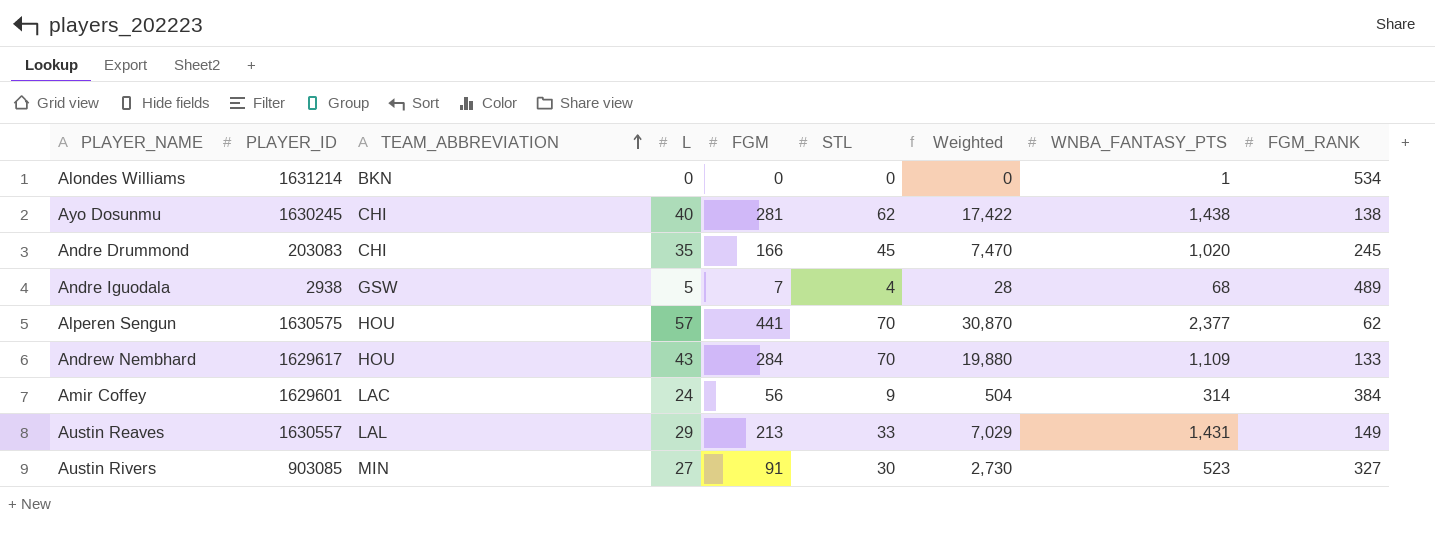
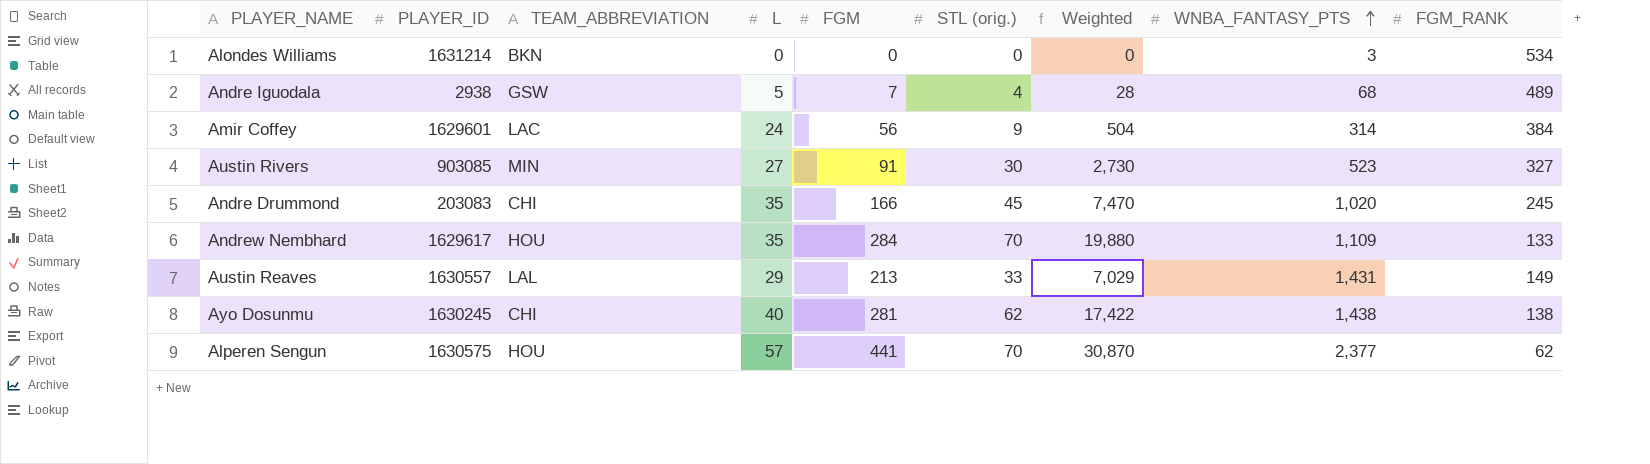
row order: TEAM_ABBREVIATION ascending -> WNBA_FANTASY_PTS ascending
column name: STL -> STL (orig.)
Alondes Williams | WNBA_FANTASY_PTS: 1 -> 3
Andrew Nembhard | L: 43 -> 35

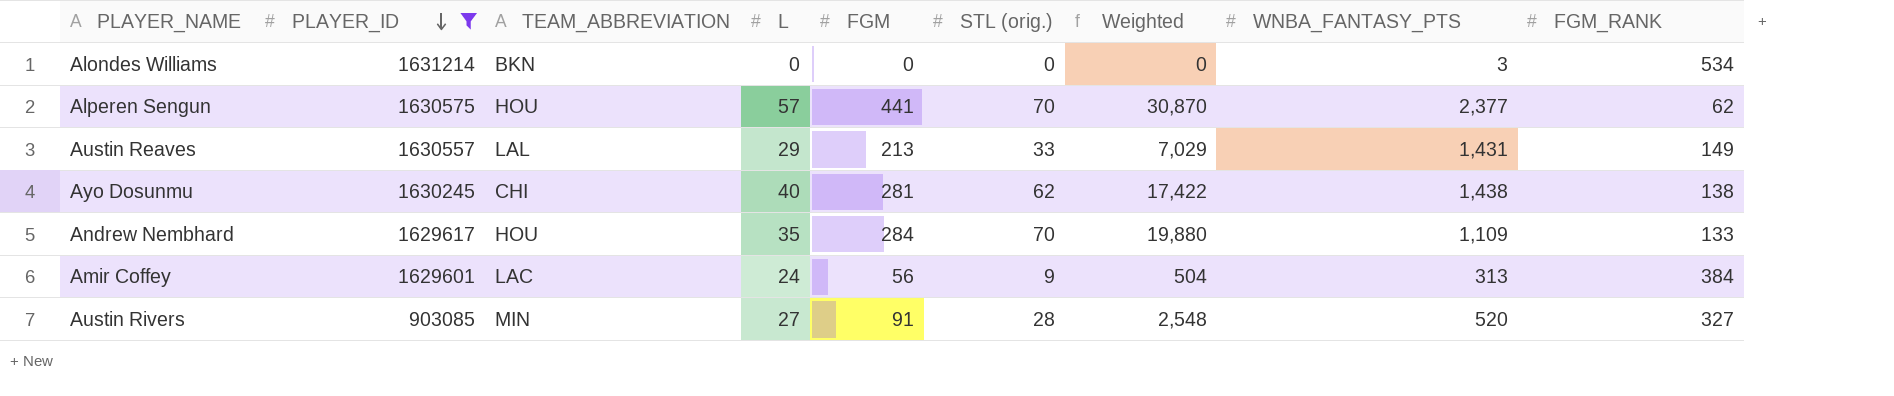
filter: none -> PLAYER_ID >= 903085
row order: WNBA_FANTASY_PTS ascending -> PLAYER_ID descending
Amir Coffey | WNBA_FANTASY_PTS: 314 -> 313
Austin Rivers | STL (orig.): 30 -> 28
Austin Rivers | Weighted: 2,730 -> 2,548
Austin Rivers | WNBA_FANTASY_PTS: 523 -> 520

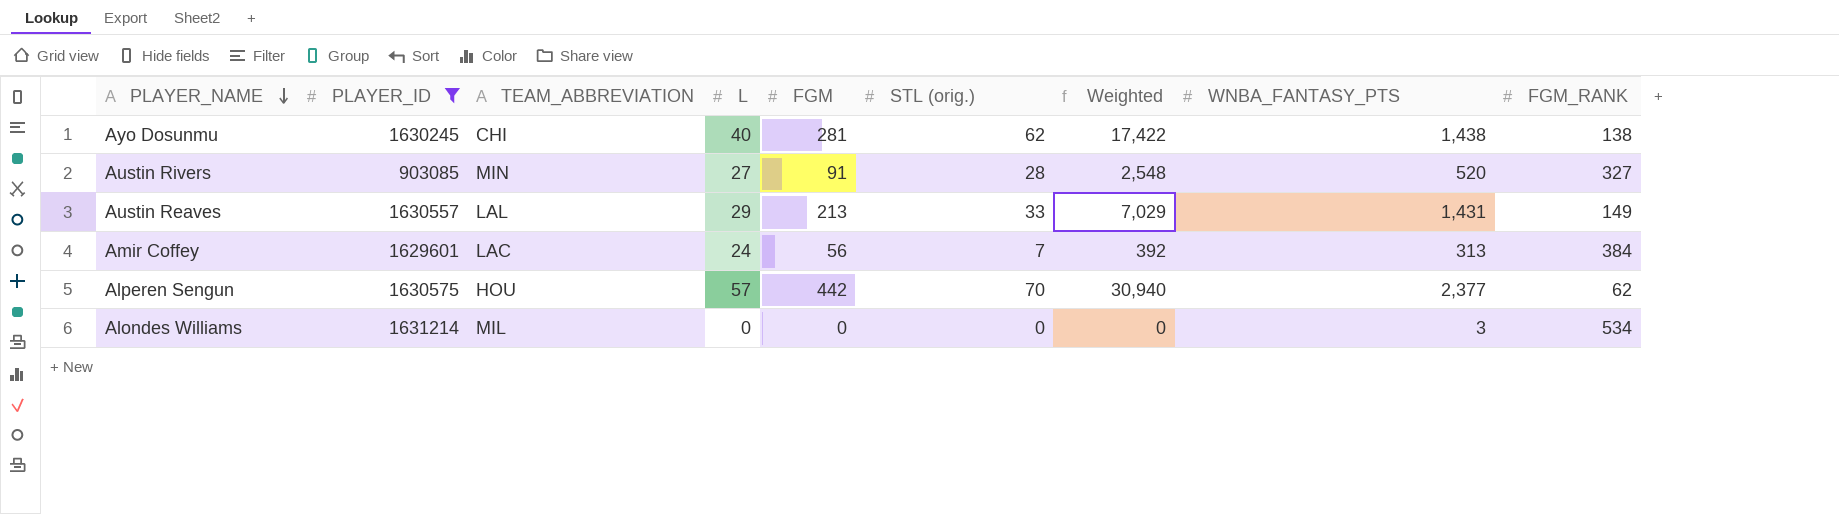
row order: PLAYER_ID descending -> PLAYER_NAME descending
row Andrew Nembhard: 1629617 | HOU | 35 | 284 | 70 | 19,880 | 1,109 | 133 -> none
Amir Coffey | STL (orig.): 9 -> 7
Amir Coffey | Weighted: 504 -> 392
Alperen Sengun | FGM: 441 -> 442
Alperen Sengun | Weighted: 30,870 -> 30,940
Alondes Williams | TEAM_ABBREVIATION: BKN -> MIL

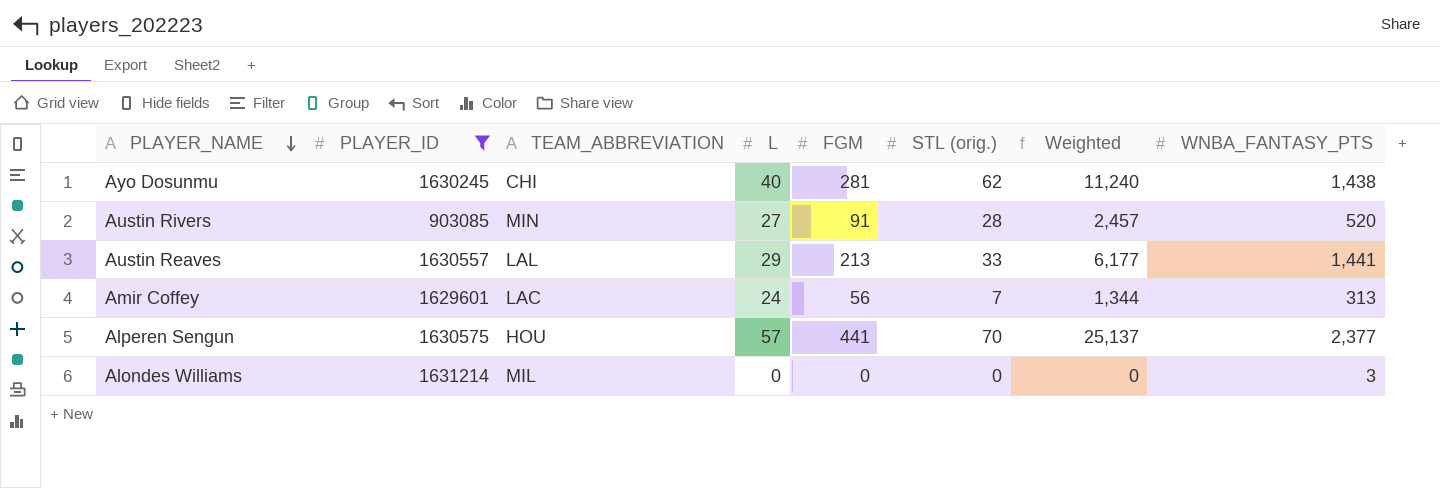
column FGM_RANK | position: 9 -> none
column Weighted | formula: [FGM] * [STL (orig.)] -> [L] * [FGM]
Austin Reaves | WNBA_FANTASY_PTS: 1,431 -> 1,441
Alperen Sengun | FGM: 442 -> 441

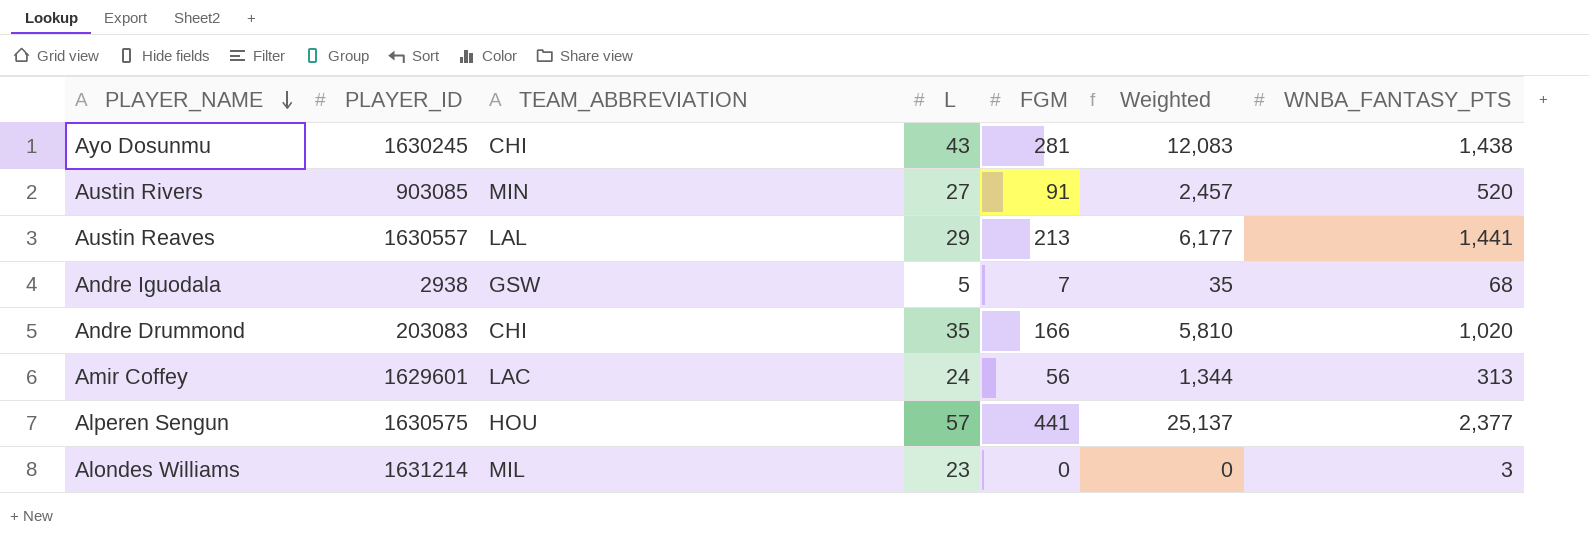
filter: PLAYER_ID >= 903085 -> none
column STL (orig.) | position: 6 -> none
Ayo Dosunmu | L: 40 -> 43
Ayo Dosunmu | Weighted: 11,240 -> 12,083
Alondes Williams | L: 0 -> 23

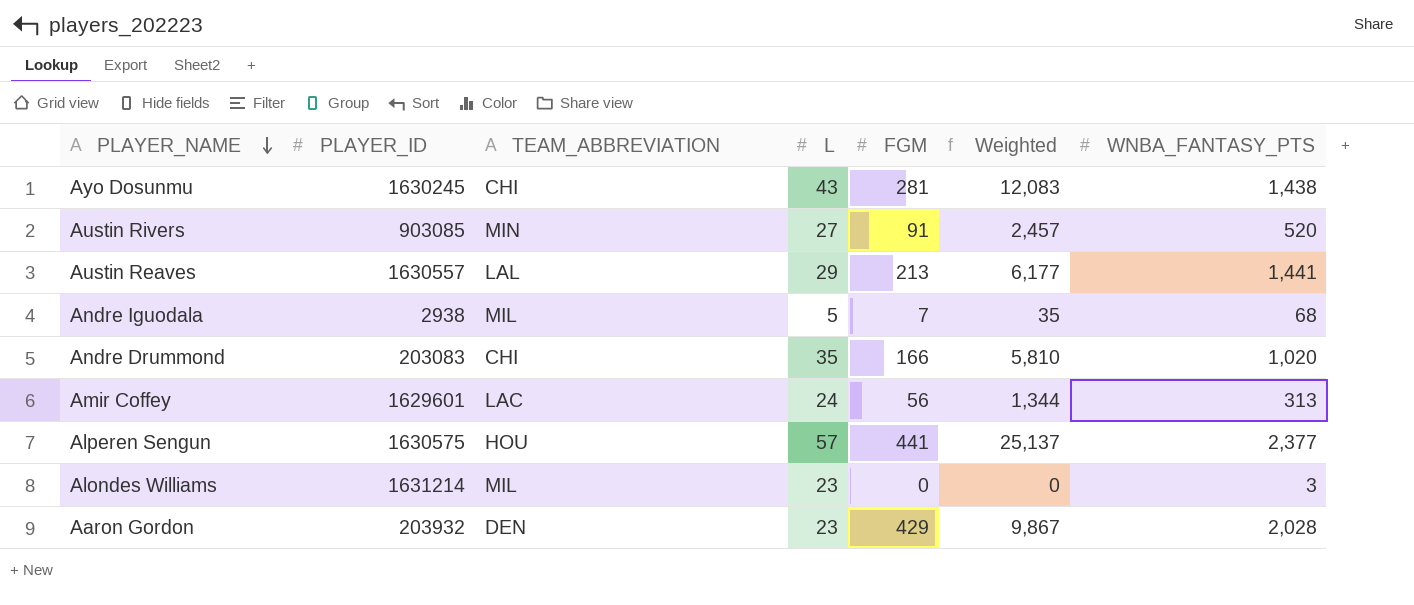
Andre Iguodala | TEAM_ABBREVIATION: GSW -> MIL
row Aaron Gordon: none -> 203932 | DEN | 23 | 429 | 9,867 | 2,028

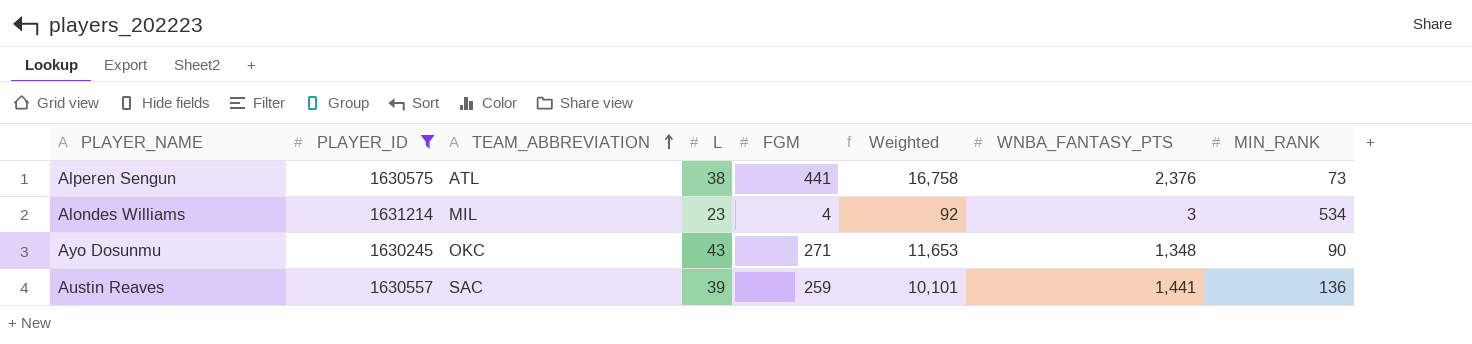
filter: none -> PLAYER_ID >= 1630245
row order: PLAYER_NAME descending -> TEAM_ABBREVIATION ascending
column MIN_RANK | position: none -> 8
Alperen Sengun | TEAM_ABBREVIATION: HOU -> ATL
Alperen Sengun | L: 57 -> 38
Alperen Sengun | Weighted: 25,137 -> 16,758
Alperen Sengun | WNBA_FANTASY_PTS: 2,377 -> 2,376
Alondes Williams | FGM: 0 -> 4
Alondes Williams | Weighted: 0 -> 92
Ayo Dosunmu | TEAM_ABBREVIATION: CHI -> OKC
Ayo Dosunmu | FGM: 281 -> 271
Ayo Dosunmu | Weighted: 12,083 -> 11,653
Ayo Dosunmu | WNBA_FANTASY_PTS: 1,438 -> 1,348
Austin Reaves | TEAM_ABBREVIATION: LAL -> SAC
Austin Reaves | L: 29 -> 39
Austin Reaves | FGM: 213 -> 259
Austin Reaves | Weighted: 6,177 -> 10,101

